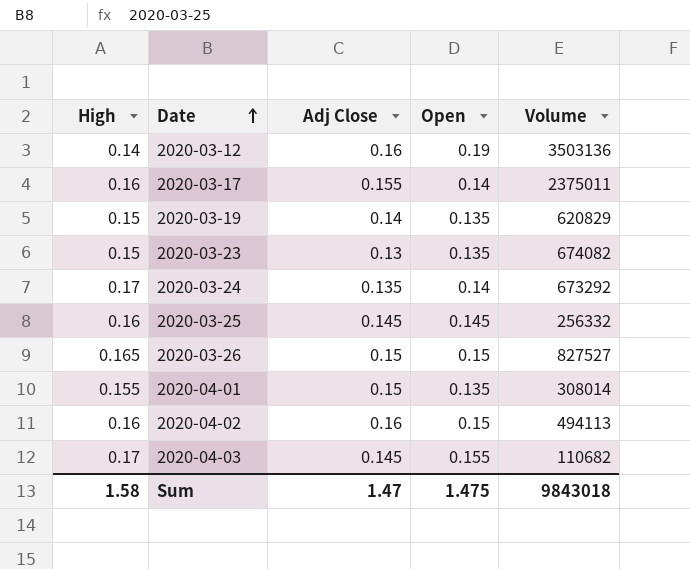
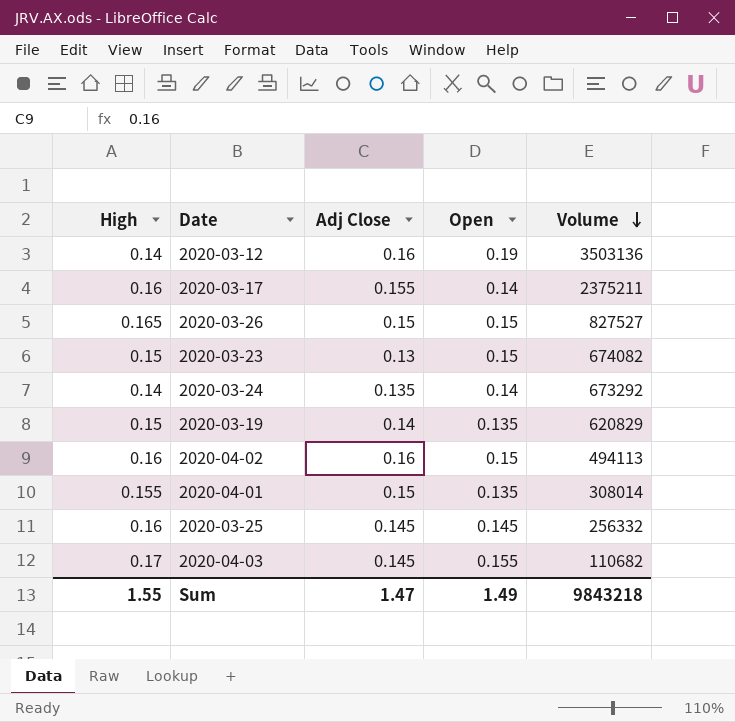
row order: Date ascending -> Volume descending
2020-03-17 | Volume: 2375011 -> 2375211
2020-03-23 | Open: 0.135 -> 0.15
2020-03-24 | High: 0.17 -> 0.14
Sum | High: 1.58 -> 1.55
Sum | Open: 1.475 -> 1.49
Sum | Volume: 9843018 -> 9843218

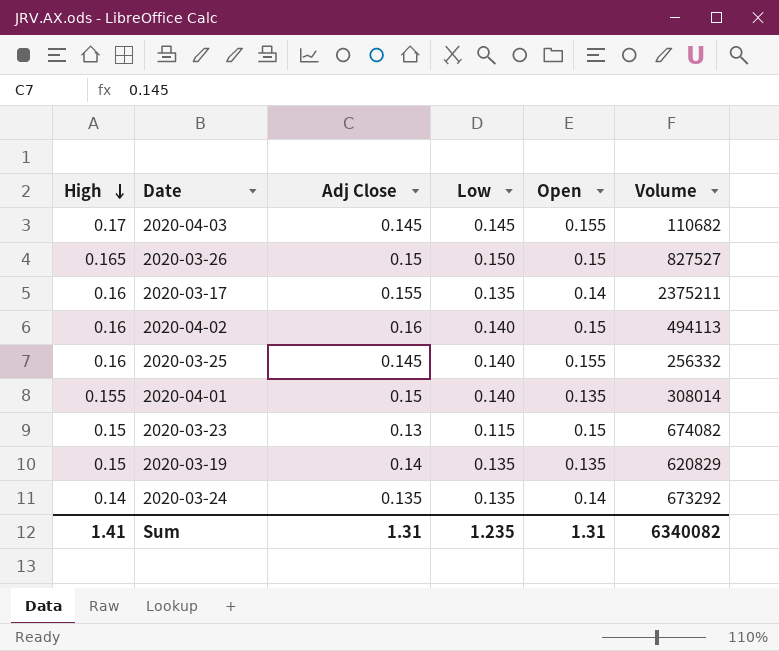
row order: Volume descending -> High descending
column Low | position: none -> 4
row 2020-03-12: 0.14 | 0.16 | 0.19 | 3503136 -> none
2020-03-25 | Open: 0.145 -> 0.155
Sum | High: 1.55 -> 1.41
Sum | Adj Close: 1.47 -> 1.31
Sum | Open: 1.49 -> 1.31
Sum | Volume: 9843218 -> 6340082

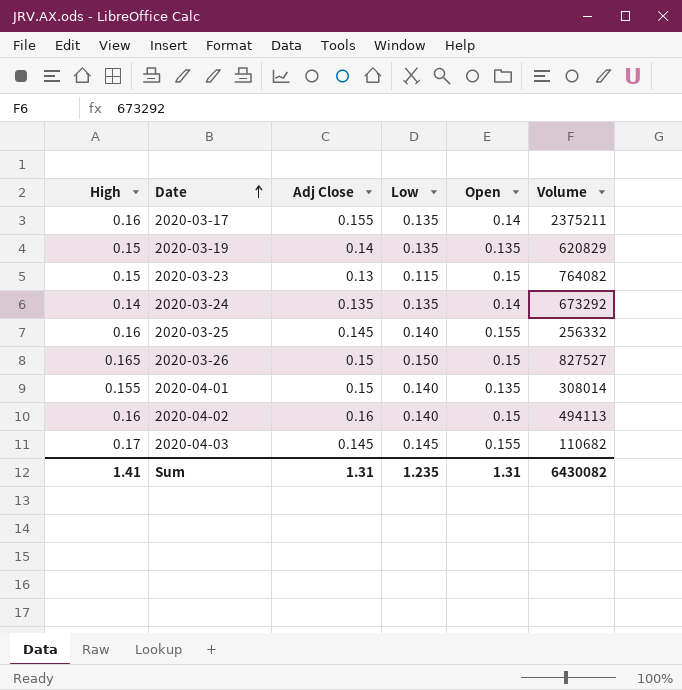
row order: High descending -> Date ascending
2020-03-23 | Volume: 674082 -> 764082
Sum | Volume: 6340082 -> 6430082

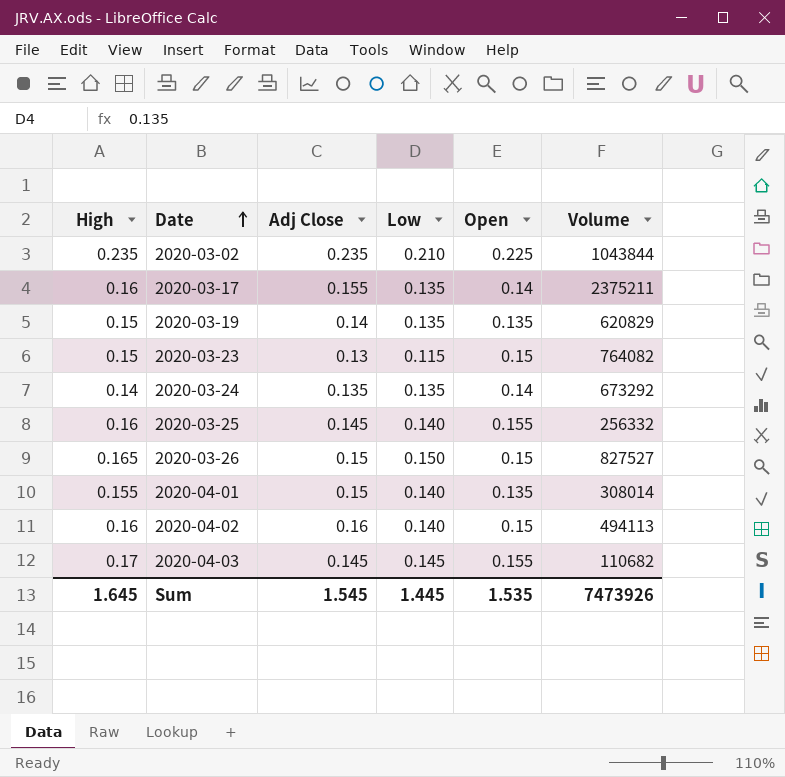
row 2020-03-02: none -> 0.235 | 0.235 | 0.210 | 0.225 | 1043844
Sum | High: 1.41 -> 1.645
Sum | Adj Close: 1.31 -> 1.545
Sum | Low: 1.235 -> 1.445
Sum | Open: 1.31 -> 1.535
Sum | Volume: 6430082 -> 7473926

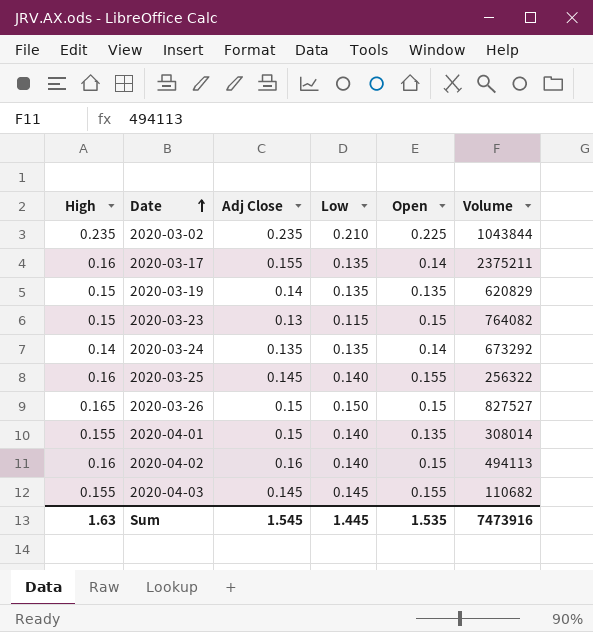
2020-03-25 | Volume: 256332 -> 256322
2020-04-03 | High: 0.17 -> 0.155
Sum | High: 1.645 -> 1.63
Sum | Volume: 7473926 -> 7473916

